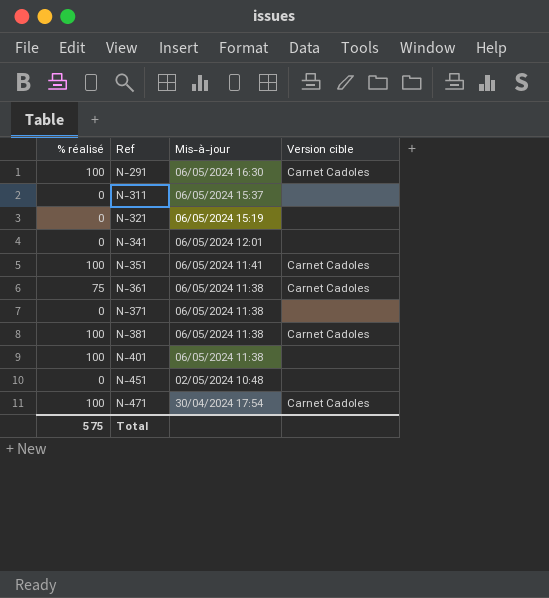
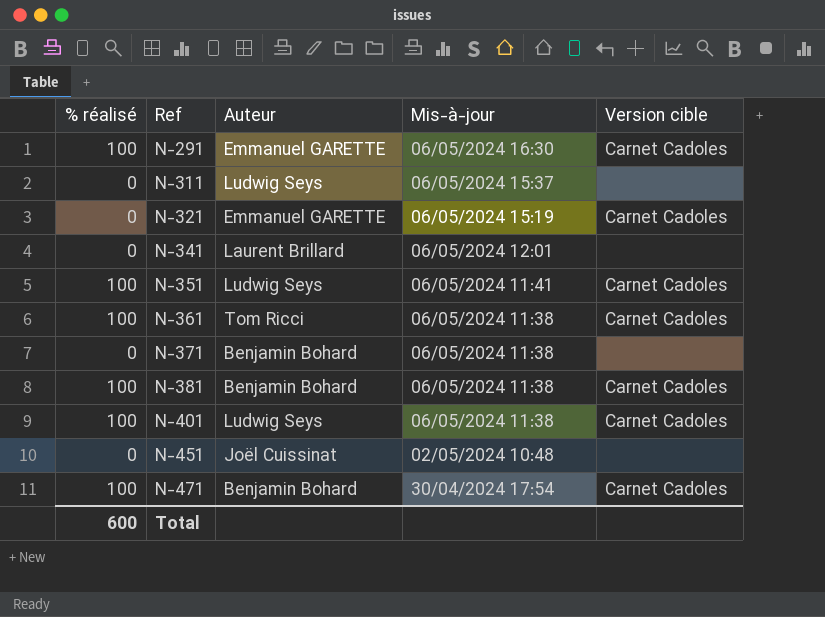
column Auteur | position: none -> 3
N-321 | Version cible: none -> Carnet Cadoles
N-361 | % réalisé: 75 -> 100
N-401 | Version cible: none -> Carnet Cadoles
Total | % réalisé: 575 -> 600

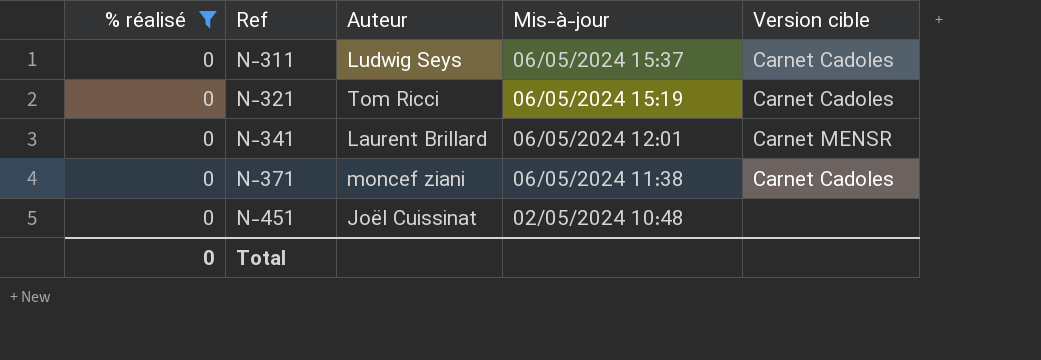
filter: none -> % réalisé = 0
N-311 | Version cible: none -> Carnet Cadoles
N-321 | Auteur: Emmanuel GARETTE -> Tom Ricci
N-341 | Version cible: none -> Carnet MENSR
N-371 | Auteur: Benjamin Bohard -> moncef ziani
N-371 | Version cible: none -> Carnet Cadoles
Total | % réalisé: 600 -> 0

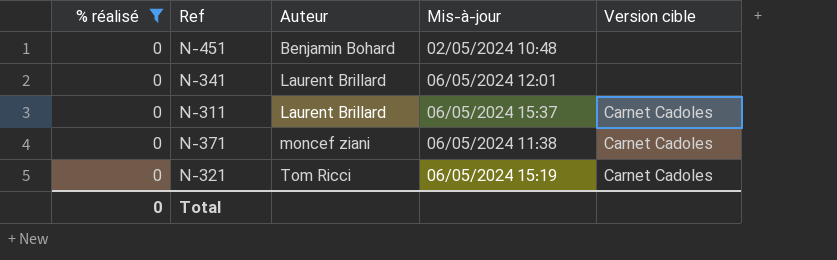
row order: Ref ascending -> Auteur ascending
N-451 | Auteur: Joël Cuissinat -> Benjamin Bohard
N-341 | Version cible: Carnet MENSR -> none
N-311 | Auteur: Ludwig Seys -> Laurent Brillard

